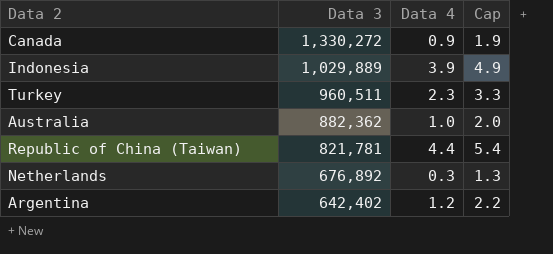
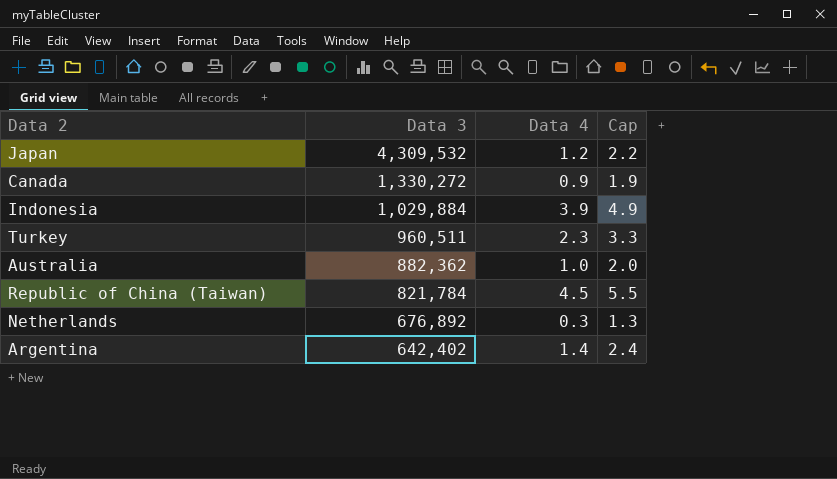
row Japan: none -> 4,309,532 | 1.2 | 2.2
Indonesia | Data 3: 1,029,889 -> 1,029,884
Republic of China (Taiwan) | Data 3: 821,781 -> 821,784
Republic of China (Taiwan) | Data 4: 4.4 -> 4.5
Republic of China (Taiwan) | Cap: 5.4 -> 5.5
Argentina | Data 4: 1.2 -> 1.4
Argentina | Cap: 2.2 -> 2.4

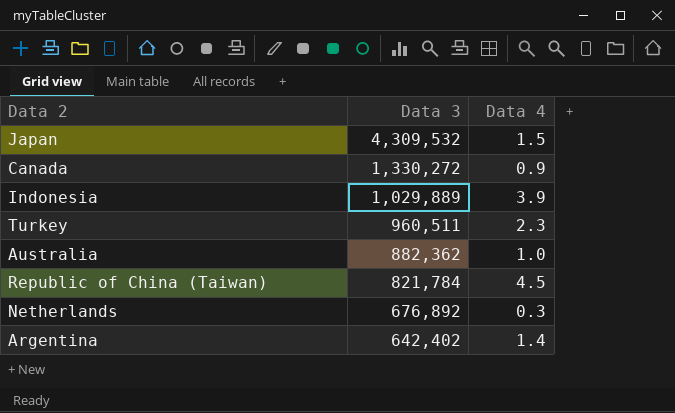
column Cap | formula: [Data 4] + 1 -> none
Japan | Data 4: 1.2 -> 1.5
Indonesia | Data 3: 1,029,884 -> 1,029,889

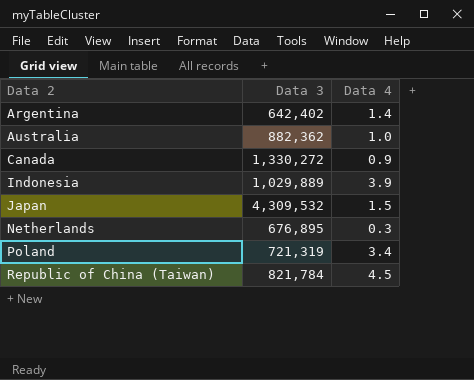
row order: Data 3 descending -> Data 2 ascending
row Turkey: 960,511 | 2.3 -> none
Netherlands | Data 3: 676,892 -> 676,895
row Poland: none -> 721,319 | 3.4

